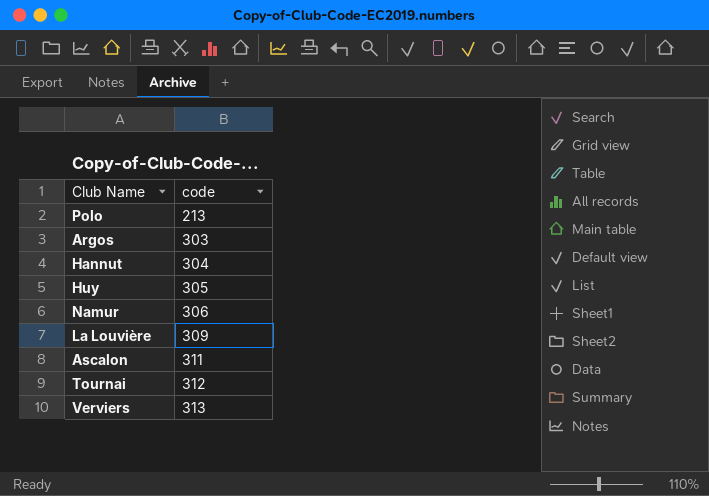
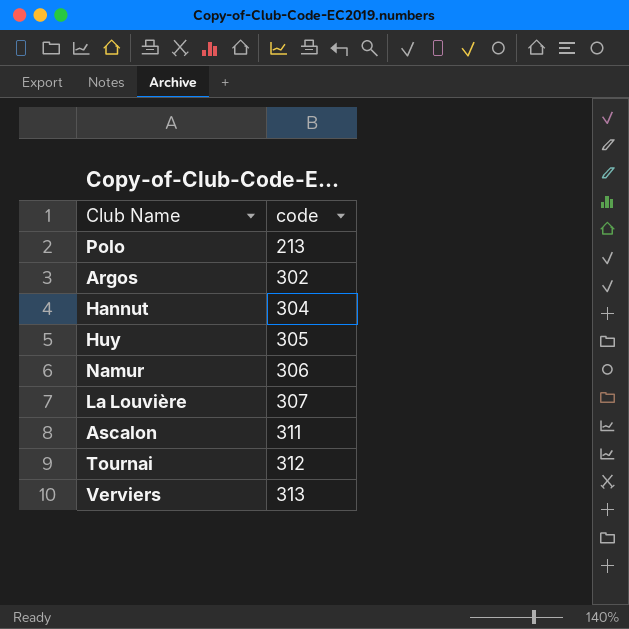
Argos | code: 303 -> 302
La Louvière | code: 309 -> 307

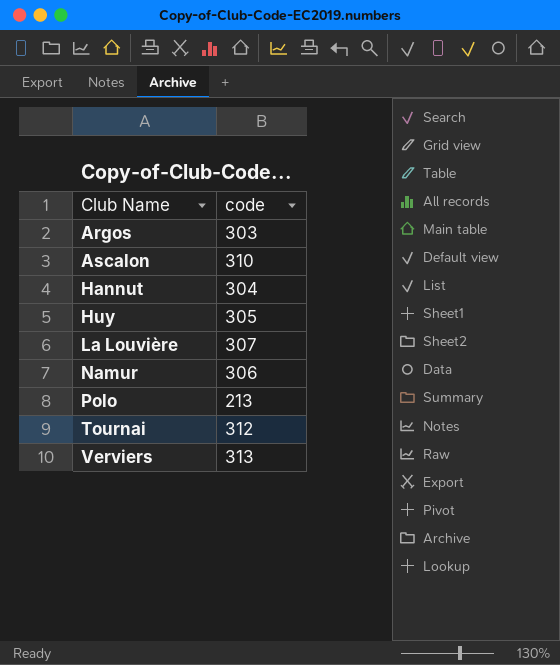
row order: code ascending -> Club Name ascending
Argos | code: 302 -> 303
Ascalon | code: 311 -> 310

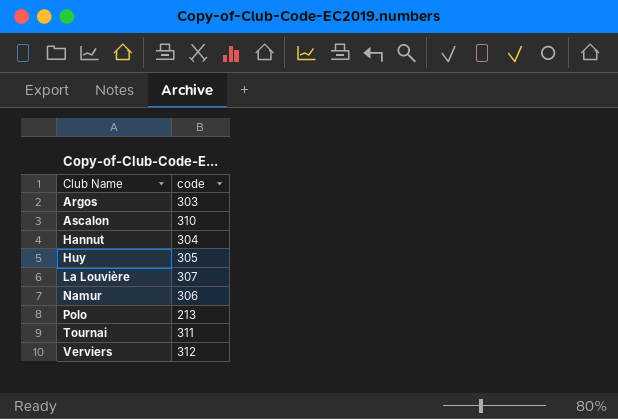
Tournai | code: 312 -> 311
Verviers | code: 313 -> 312

